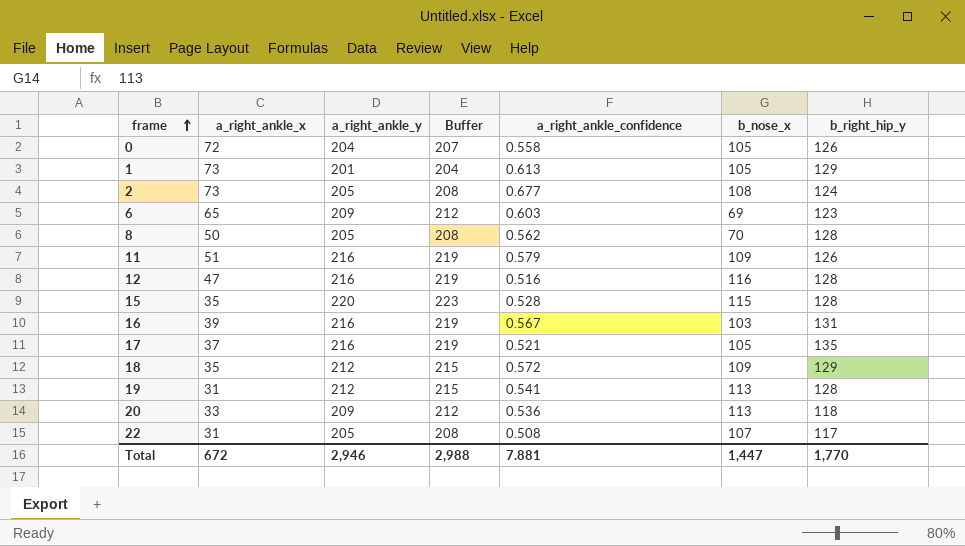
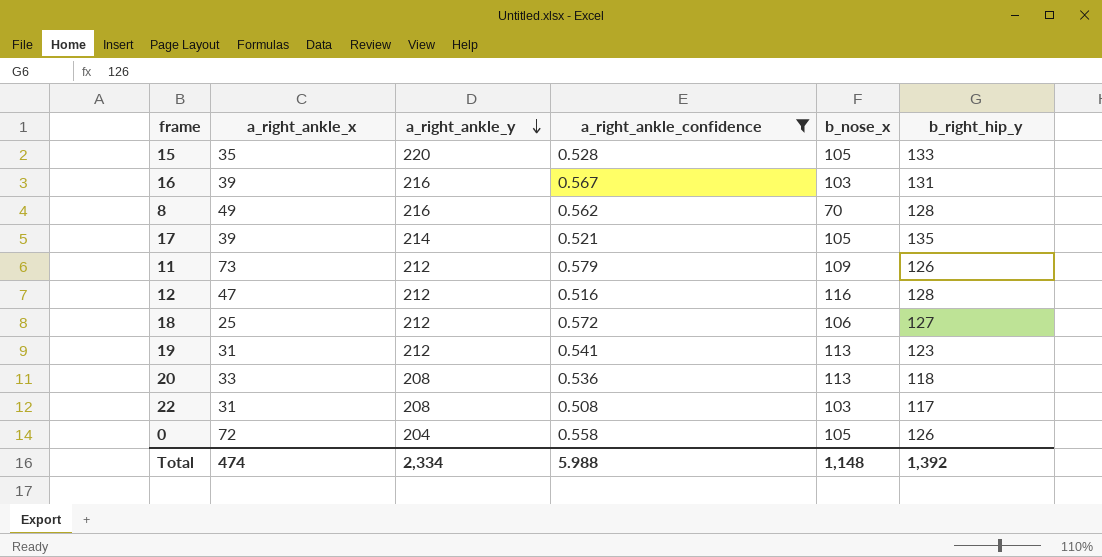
filter: none -> a_right_ankle_confidence <= 0.579
row order: frame ascending -> a_right_ankle_y descending
column Buffer | formula: [a_right_ankle_y] + 3 -> none
15 | b_nose_x: 115 -> 105
15 | b_right_hip_y: 128 -> 133
8 | a_right_ankle_x: 50 -> 49
8 | a_right_ankle_y: 205 -> 216
17 | a_right_ankle_x: 37 -> 39
17 | a_right_ankle_y: 216 -> 214
11 | a_right_ankle_x: 51 -> 73
11 | a_right_ankle_y: 216 -> 212
12 | a_right_ankle_y: 216 -> 212
18 | a_right_ankle_x: 35 -> 25
18 | b_nose_x: 109 -> 106
18 | b_right_hip_y: 129 -> 127
19 | b_right_hip_y: 128 -> 123
20 | a_right_ankle_y: 209 -> 208
22 | a_right_ankle_y: 205 -> 208
22 | b_nose_x: 107 -> 103
Total | a_right_ankle_x: 672 -> 474
Total | a_right_ankle_y: 2,946 -> 2,334
Total | a_right_ankle_confidence: 7.881 -> 5.988
Total | b_nose_x: 1,447 -> 1,148
Total | b_right_hip_y: 1,770 -> 1,392

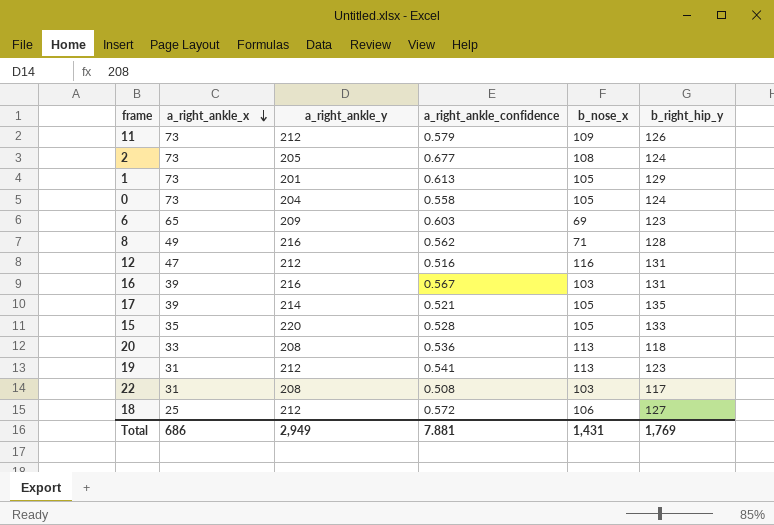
filter: a_right_ankle_confidence <= 0.579 -> none
row order: a_right_ankle_y descending -> a_right_ankle_x descending
0 | a_right_ankle_x: 72 -> 73
0 | b_right_hip_y: 126 -> 124
8 | b_nose_x: 70 -> 71
12 | b_right_hip_y: 128 -> 131
Total | a_right_ankle_x: 474 -> 686
Total | a_right_ankle_y: 2,334 -> 2,949
Total | a_right_ankle_confidence: 5.988 -> 7.881
Total | b_nose_x: 1,148 -> 1,431
Total | b_right_hip_y: 1,392 -> 1,769

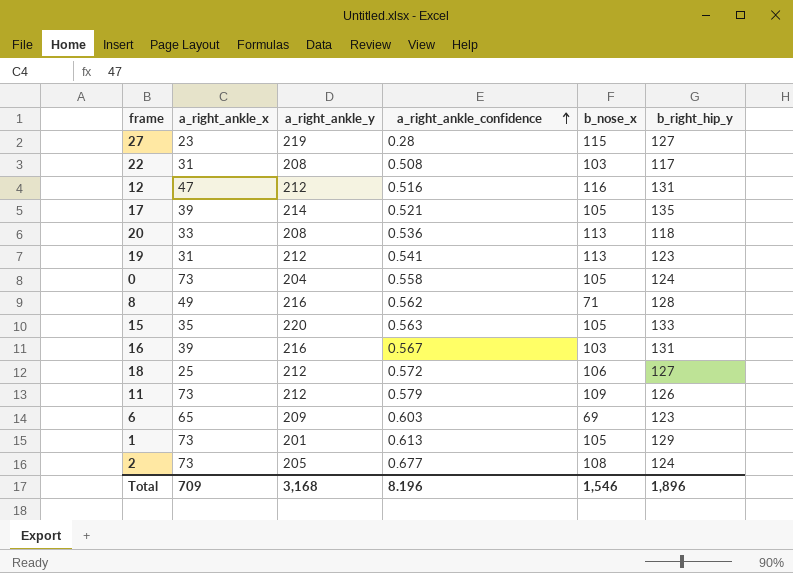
row order: a_right_ankle_x descending -> a_right_ankle_confidence ascending
row 27: none -> 23 | 219 | 0.28 | 115 | 127
15 | a_right_ankle_confidence: 0.528 -> 0.563
Total | a_right_ankle_x: 686 -> 709
Total | a_right_ankle_y: 2,949 -> 3,168
Total | a_right_ankle_confidence: 7.881 -> 8.196
Total | b_nose_x: 1,431 -> 1,546
Total | b_right_hip_y: 1,769 -> 1,896

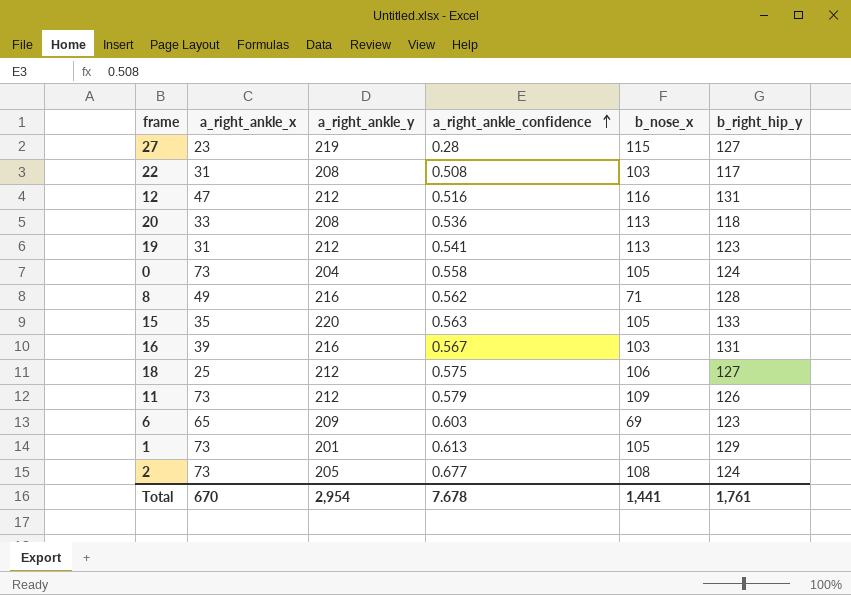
row 17: 39 | 214 | 0.521 | 105 | 135 -> none
18 | a_right_ankle_confidence: 0.572 -> 0.575
Total | a_right_ankle_x: 709 -> 670
Total | a_right_ankle_y: 3,168 -> 2,954
Total | a_right_ankle_confidence: 8.196 -> 7.678
Total | b_nose_x: 1,546 -> 1,441
Total | b_right_hip_y: 1,896 -> 1,761

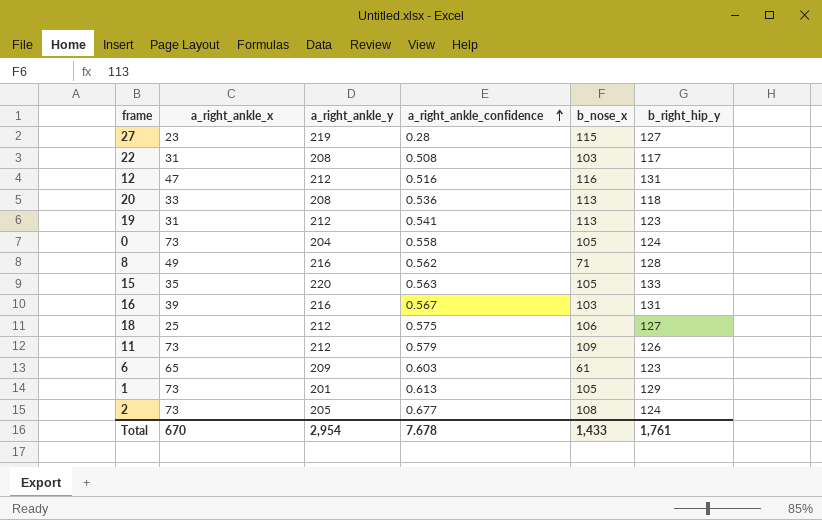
6 | b_nose_x: 69 -> 61
Total | b_nose_x: 1,441 -> 1,433

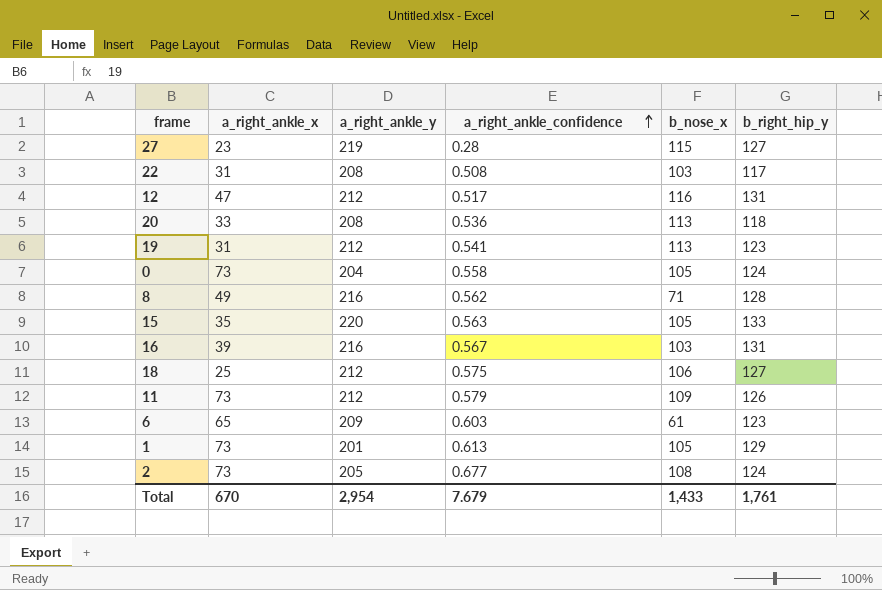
12 | a_right_ankle_confidence: 0.516 -> 0.517
Total | a_right_ankle_confidence: 7.678 -> 7.679

